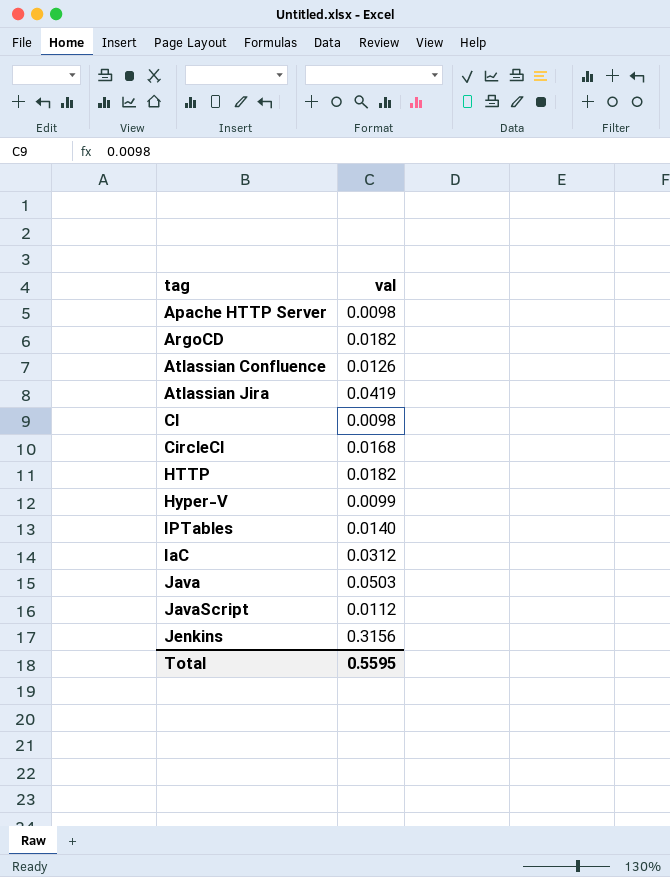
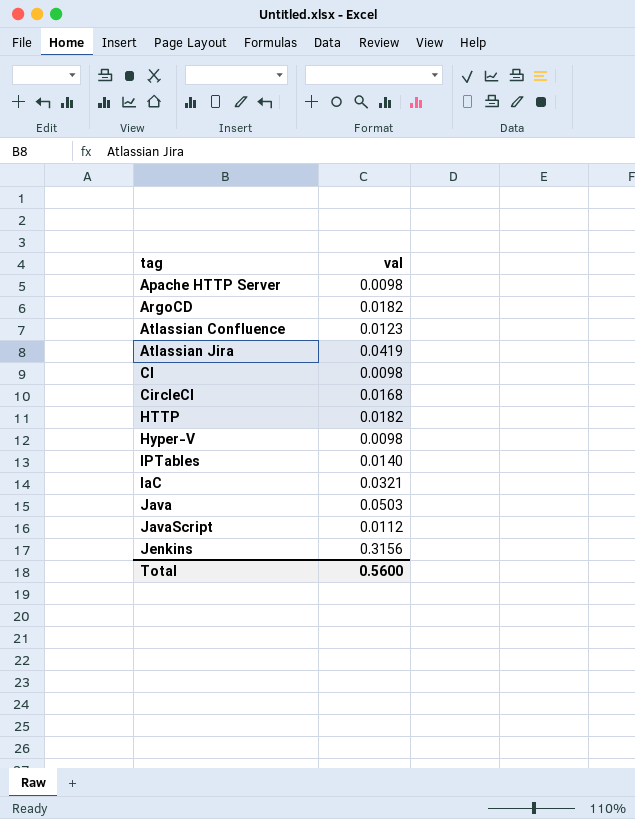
Atlassian Confluence | val: 0.0126 -> 0.0123
Hyper-V | val: 0.0099 -> 0.0098
IaC | val: 0.0312 -> 0.0321
Total | val: 0.5595 -> 0.5600

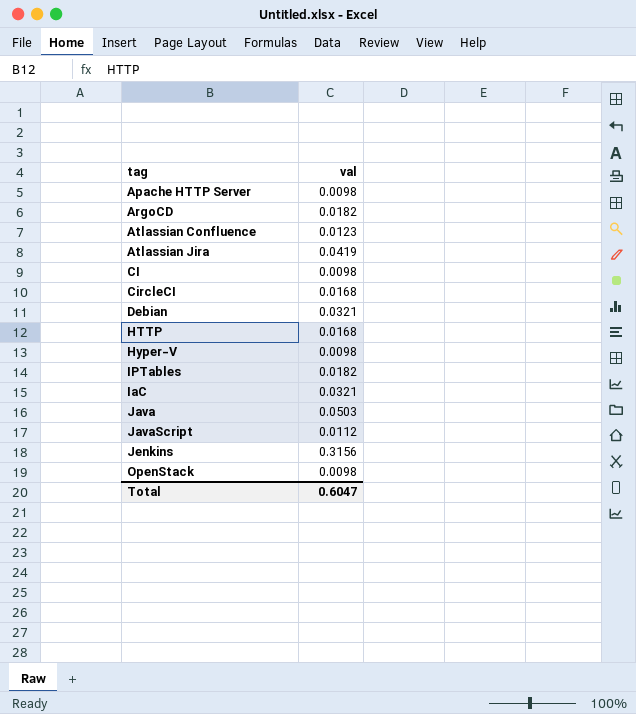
row Debian: none -> 0.0321
HTTP | val: 0.0182 -> 0.0168
IPTables | val: 0.0140 -> 0.0182
row OpenStack: none -> 0.0098
Total | val: 0.5600 -> 0.6047

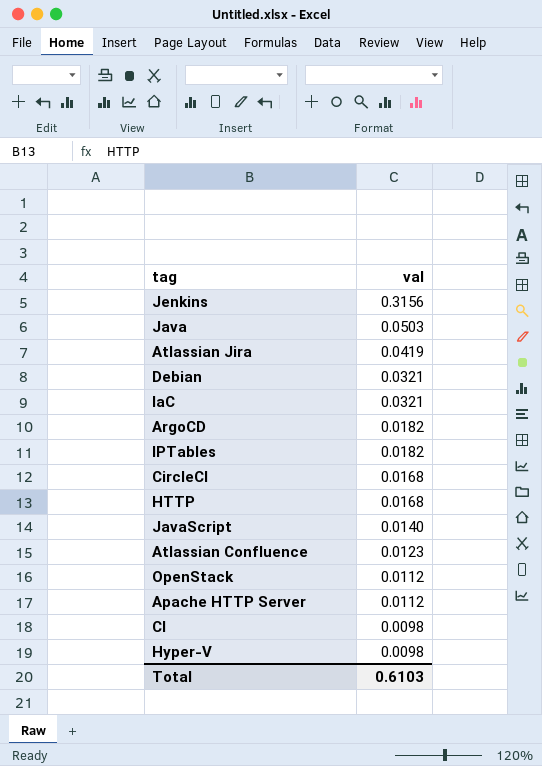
row order: none -> val descending
JavaScript | val: 0.0112 -> 0.0140
OpenStack | val: 0.0098 -> 0.0112
Apache HTTP Server | val: 0.0098 -> 0.0112
Total | val: 0.6047 -> 0.6103

